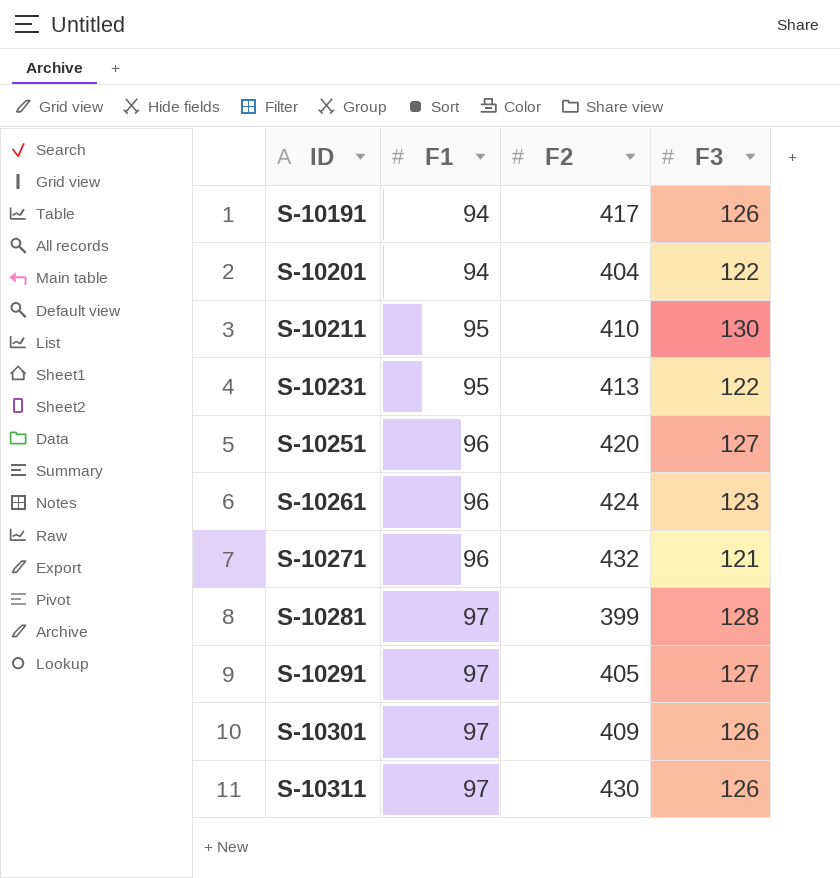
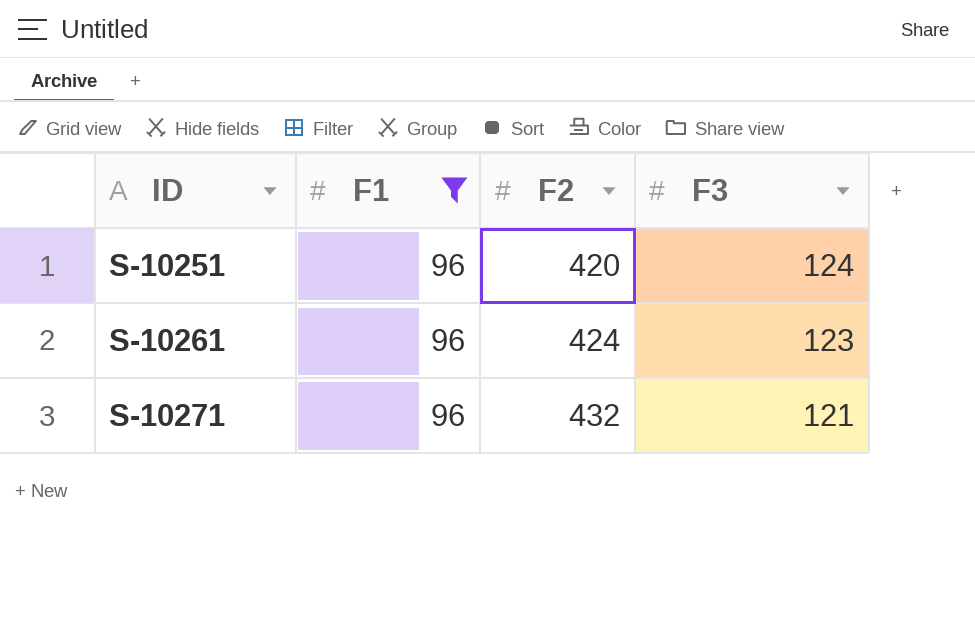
filter: none -> F1 = 96
S-10251 | F3: 127 -> 124

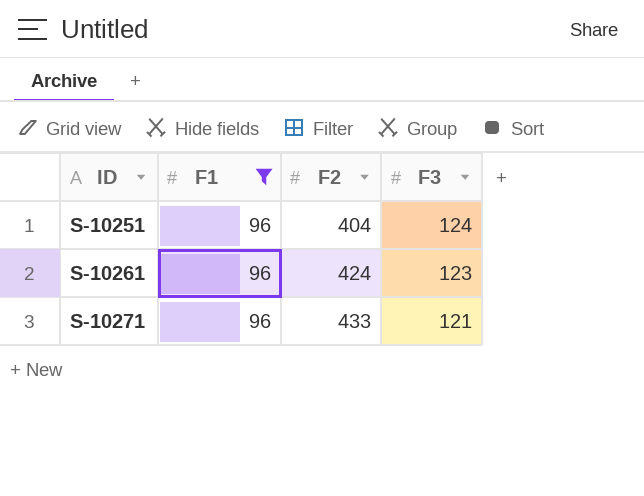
S-10251 | F2: 420 -> 404
S-10271 | F2: 432 -> 433

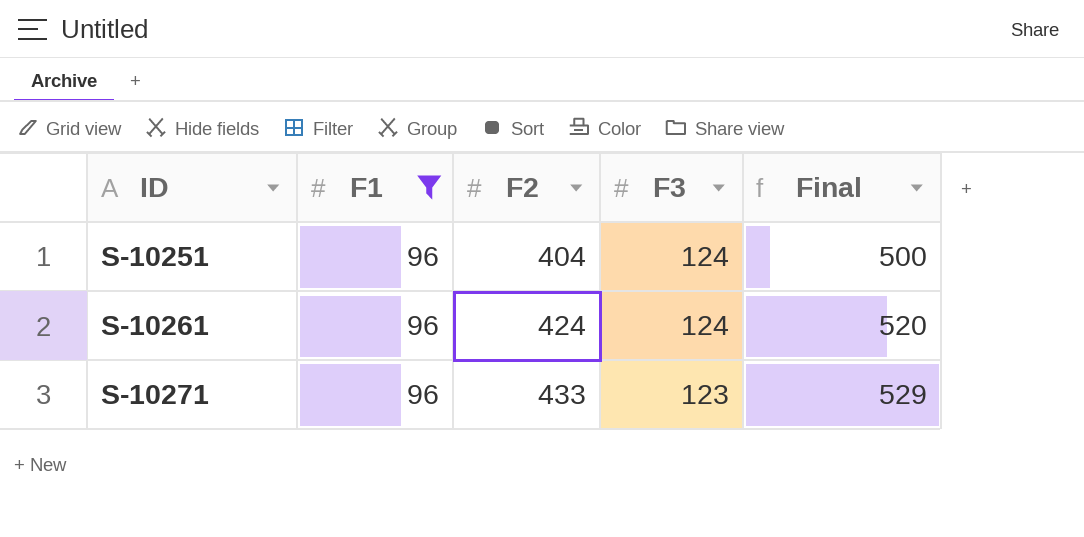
column Final | formula: none -> [F1] + [F2]
S-10261 | F3: 123 -> 124
S-10271 | F3: 121 -> 123

